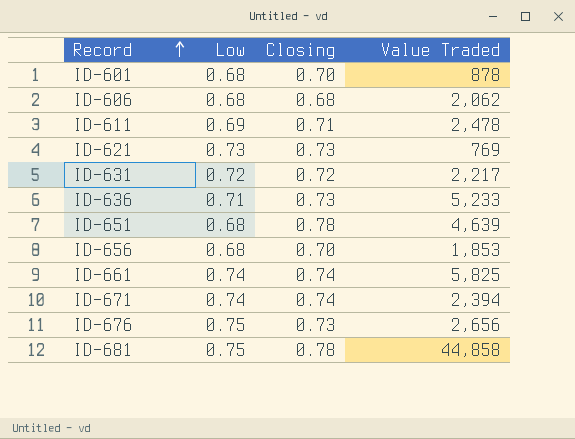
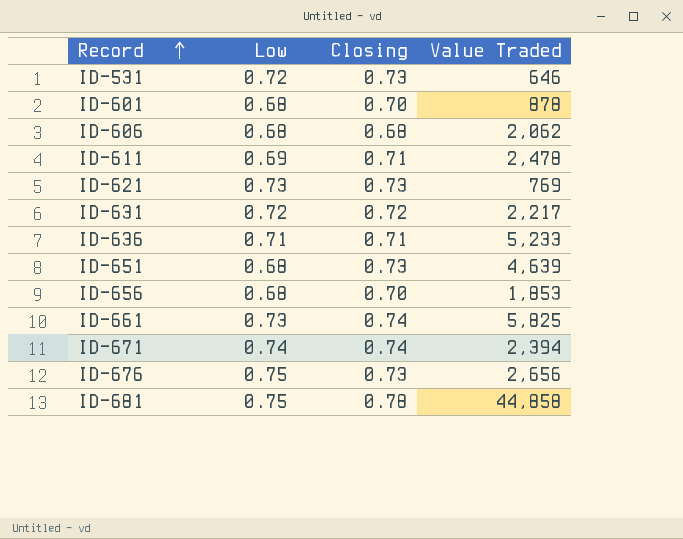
row ID-531: none -> 0.72 | 0.73 | 646
ID-636 | Closing: 0.73 -> 0.71
ID-651 | Closing: 0.78 -> 0.73
ID-661 | Low: 0.74 -> 0.73

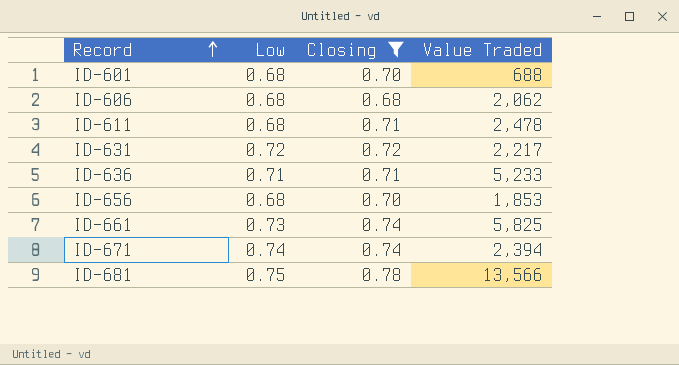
filter: none -> Closing != 0.73
ID-601 | Value Traded: 878 -> 688
ID-611 | Low: 0.69 -> 0.68
ID-681 | Value Traded: 44,858 -> 13,566

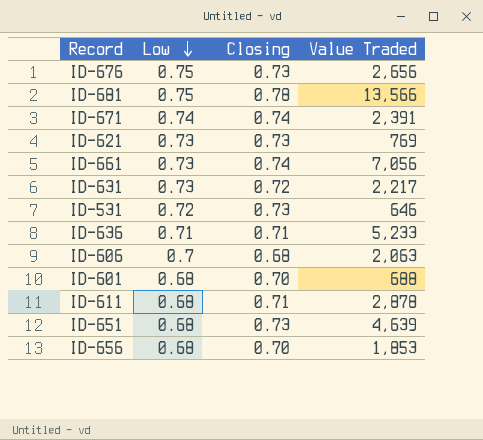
filter: Closing != 0.73 -> none
row order: Record ascending -> Low descending
ID-671 | Value Traded: 2,394 -> 2,391
ID-661 | Value Traded: 5,825 -> 7,056
ID-631 | Low: 0.72 -> 0.73
ID-606 | Low: 0.68 -> 0.7
ID-606 | Value Traded: 2,062 -> 2,063
ID-611 | Value Traded: 2,478 -> 2,878

